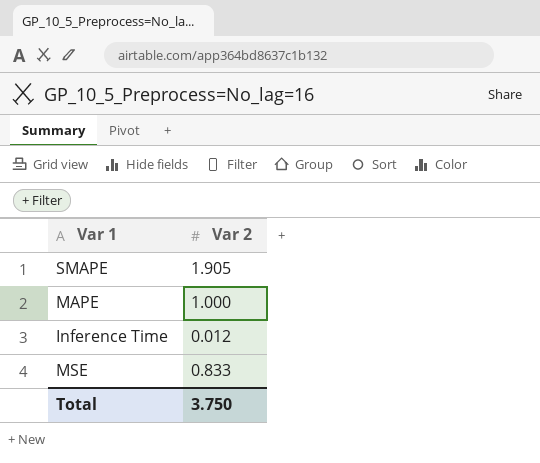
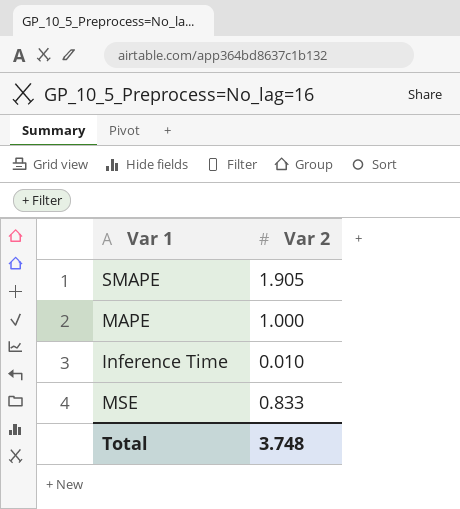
Inference Time | Var 2: 0.012 -> 0.010
Total | Var 2: 3.750 -> 3.748

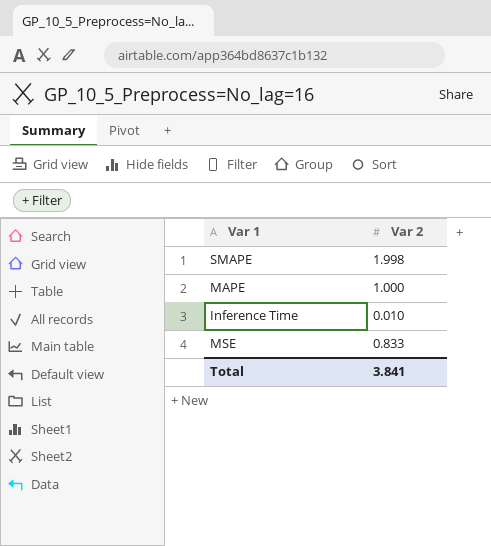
SMAPE | Var 2: 1.905 -> 1.998
Total | Var 2: 3.748 -> 3.841

